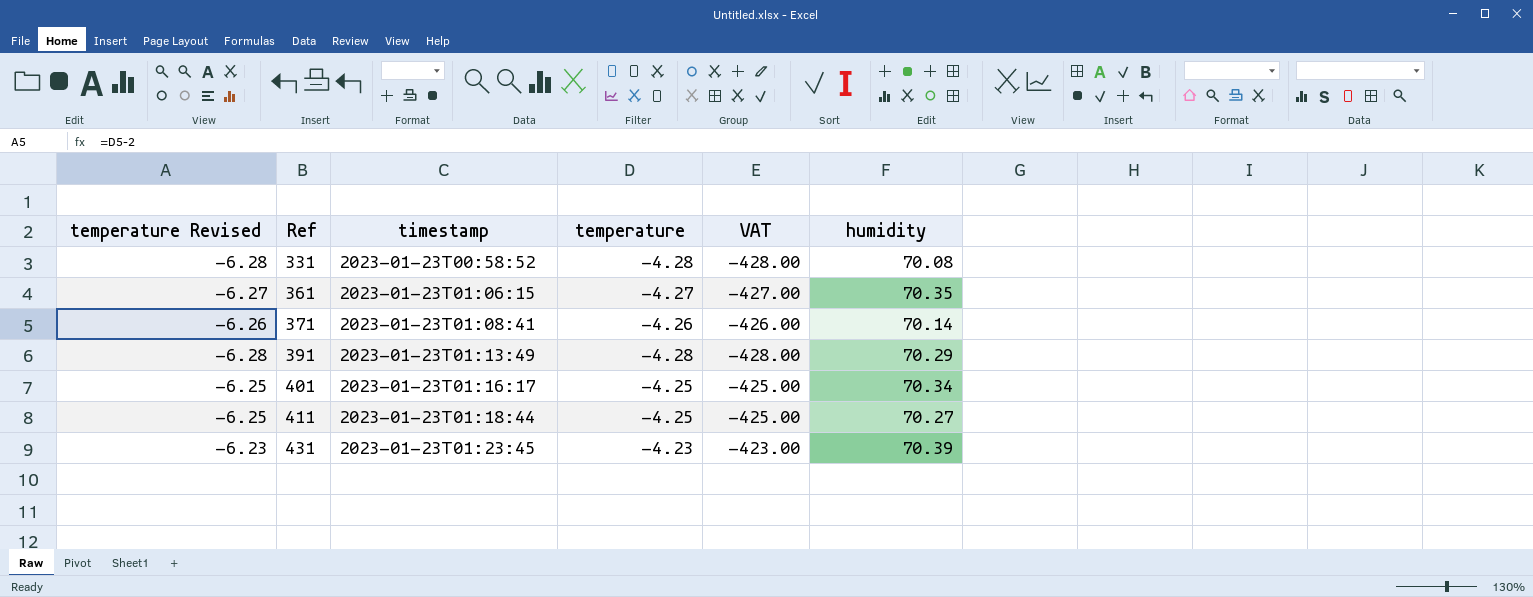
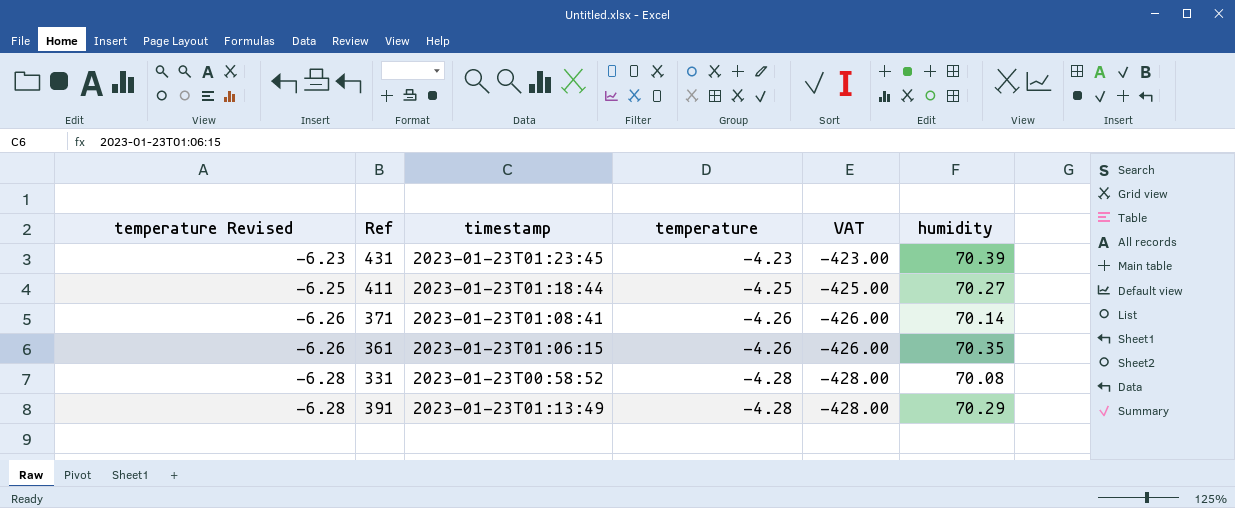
row order: Ref ascending -> temperature Revised descending
row 401: -6.25 | 2023-01-23T01:16:17 | -4.25 | -425.00 | 70.34 -> none
361 | temperature Revised: -6.27 -> -6.26
361 | temperature: -4.27 -> -4.26
361 | VAT: -427.00 -> -426.00

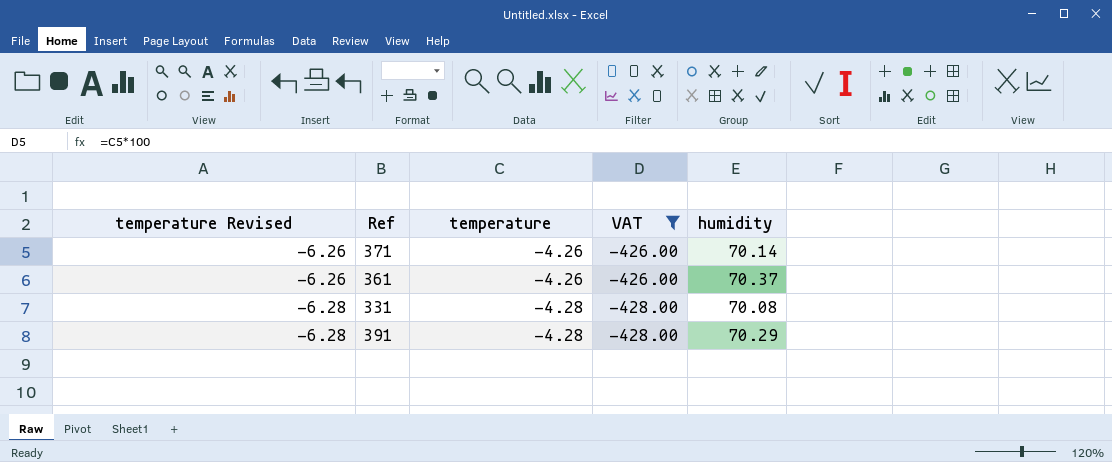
filter: none -> VAT <= -426.00
column timestamp | position: 3 -> none
361 | humidity: 70.35 -> 70.37

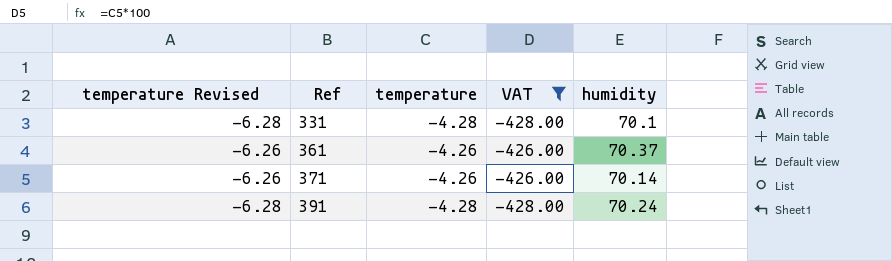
row order: temperature Revised descending -> Ref ascending
331 | humidity: 70.08 -> 70.1
391 | humidity: 70.29 -> 70.24

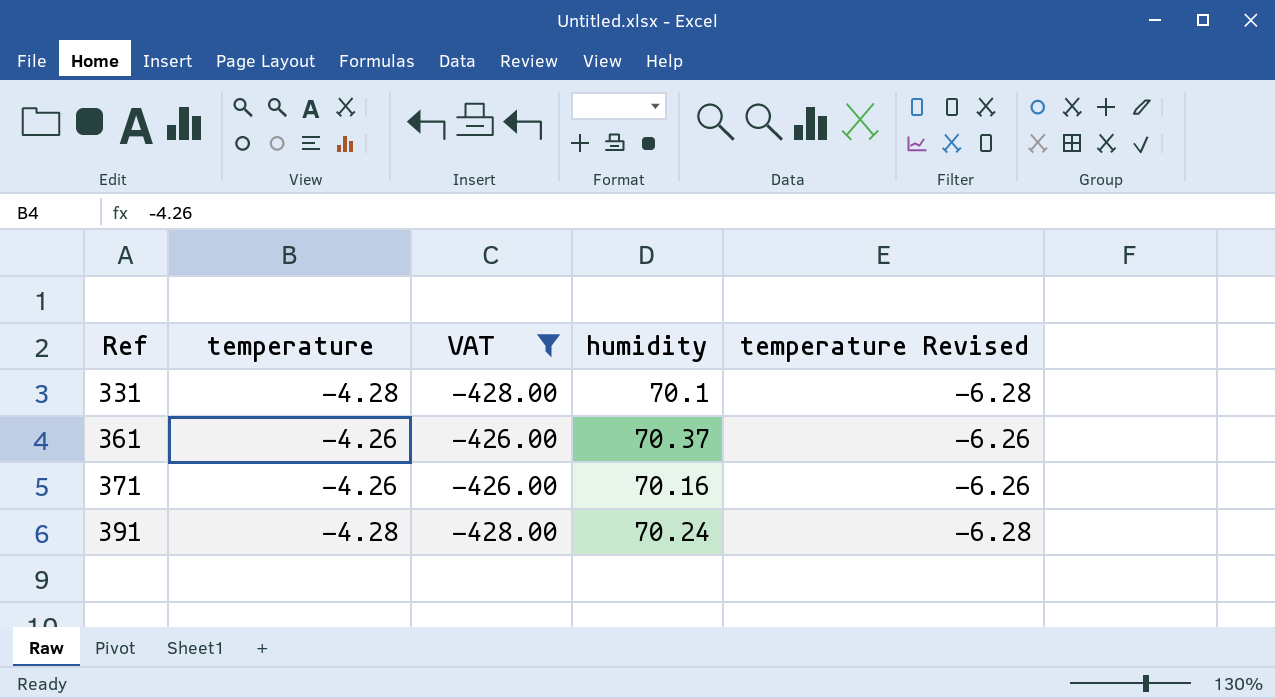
column temperature Revised | position: 1 -> 5
371 | humidity: 70.14 -> 70.16

